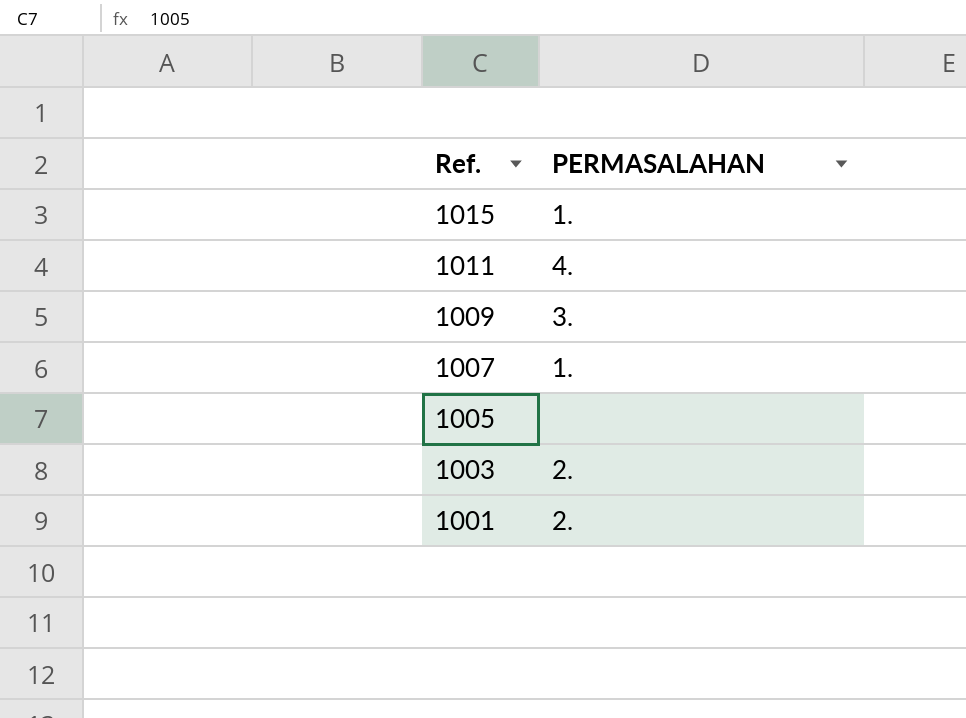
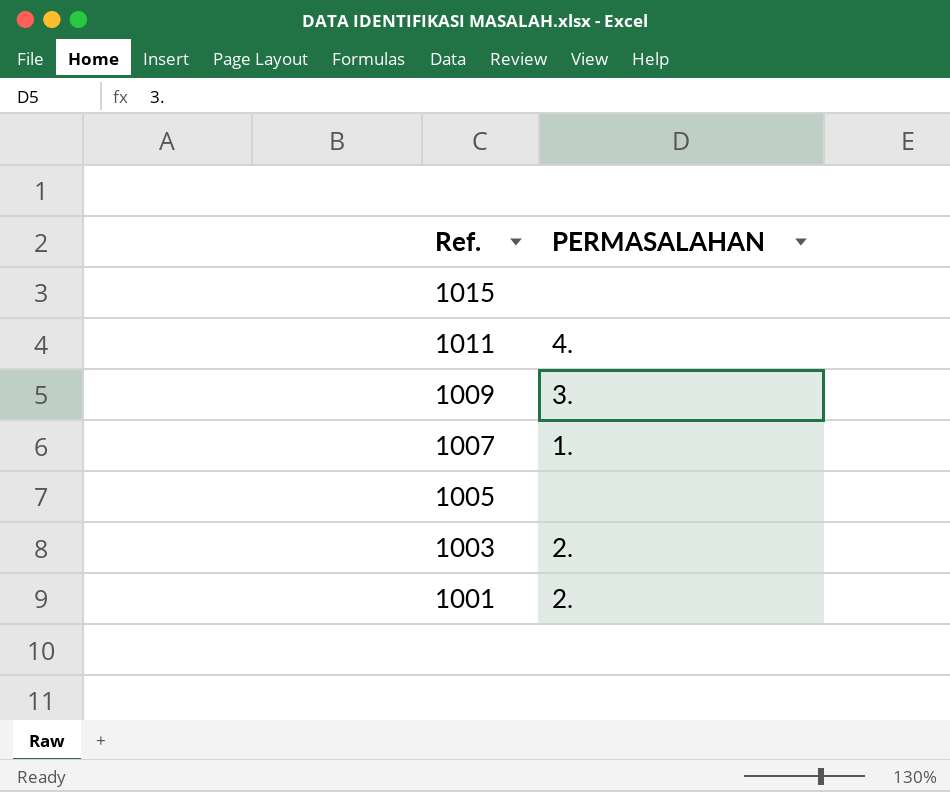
1015 | PERMASALAHAN: 1. -> none

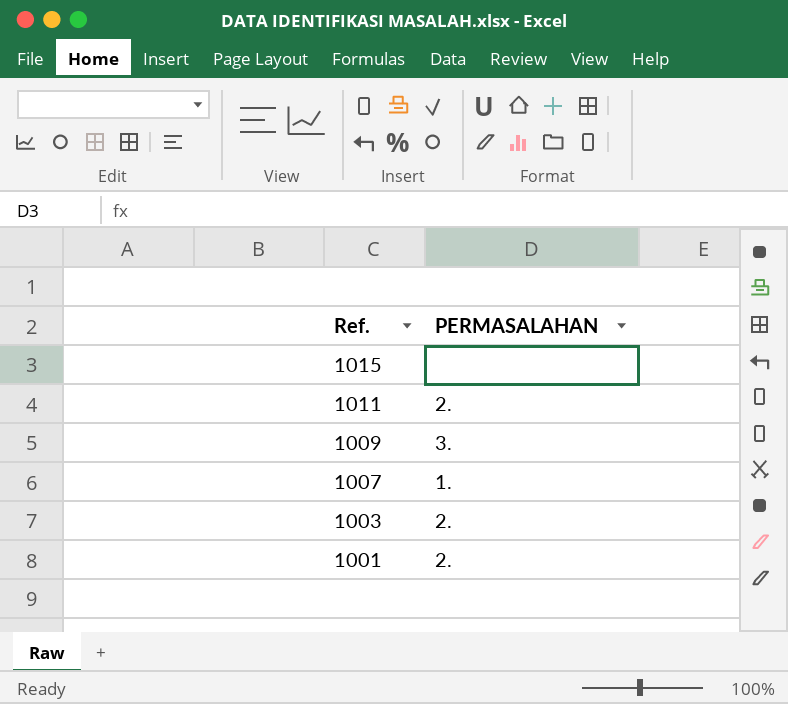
row 1005: none -> none
1011 | PERMASALAHAN: 4. -> 2.

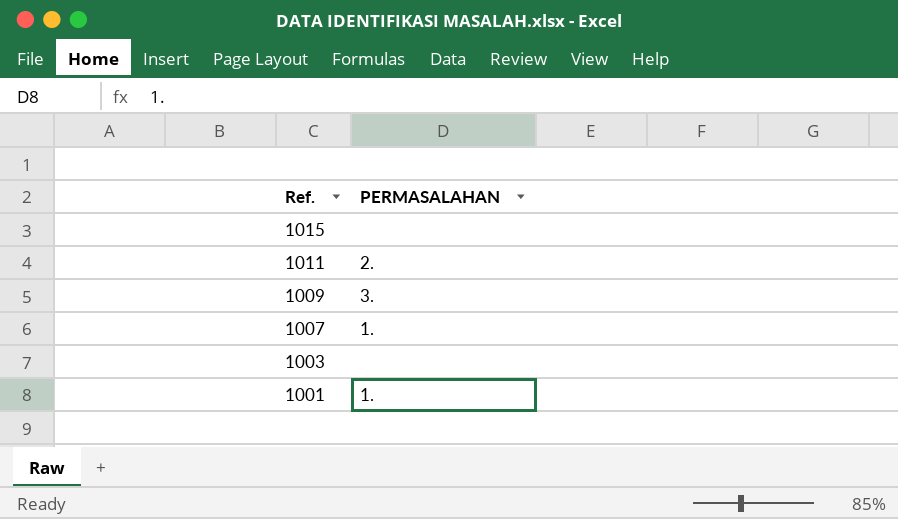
1003 | PERMASALAHAN: 2. -> none
1001 | PERMASALAHAN: 2. -> 1.

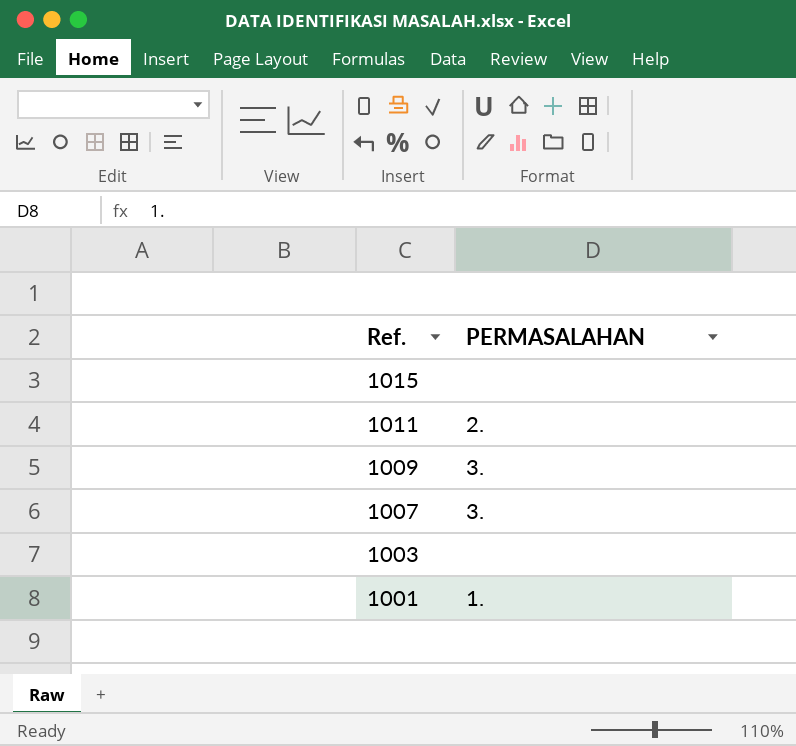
1007 | PERMASALAHAN: 1. -> 3.

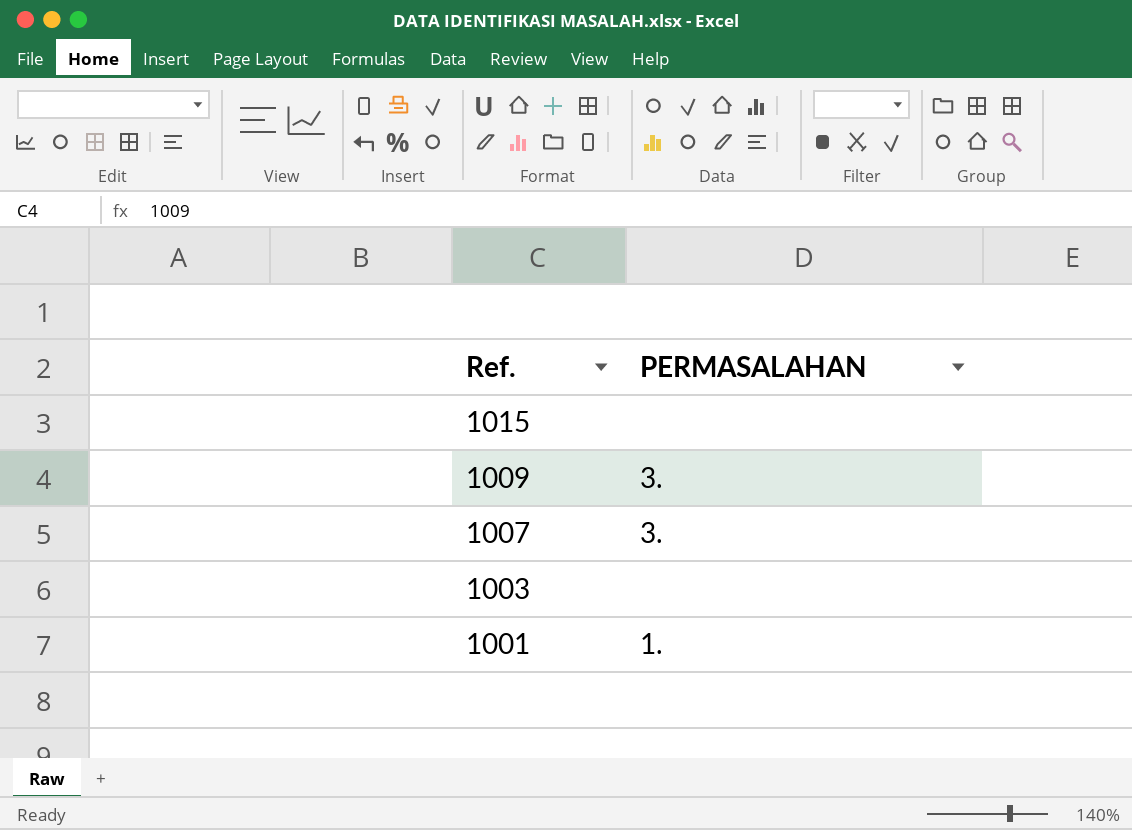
row 1011: 2. -> none

